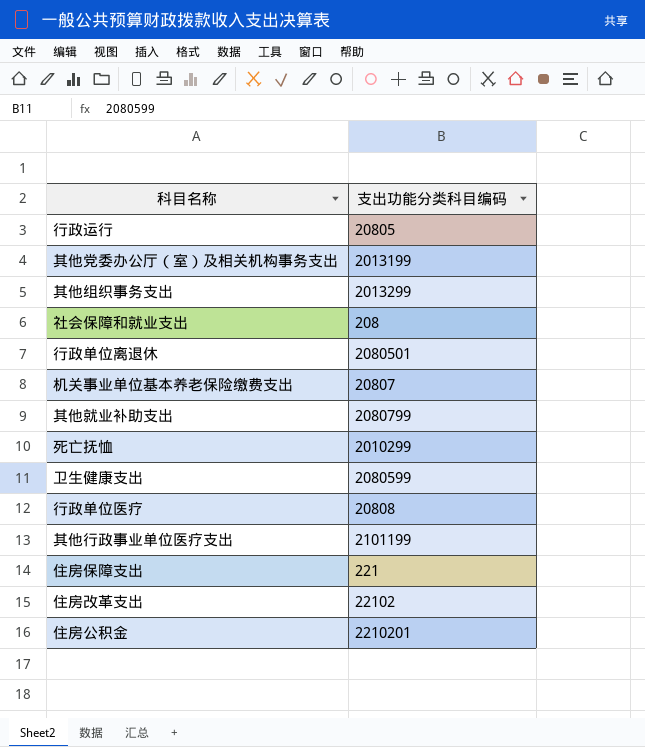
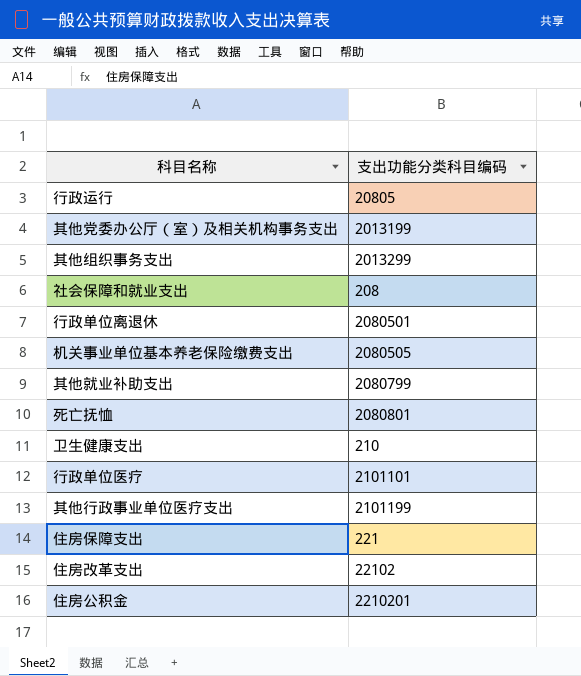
机关事业单位基本养老保险缴费支出 | 支出功能分类科目编码: 20807 -> 2080505
死亡抚恤 | 支出功能分类科目编码: 2010299 -> 2080801
卫生健康支出 | 支出功能分类科目编码: 2080599 -> 210
行政单位医疗 | 支出功能分类科目编码: 20808 -> 2101101

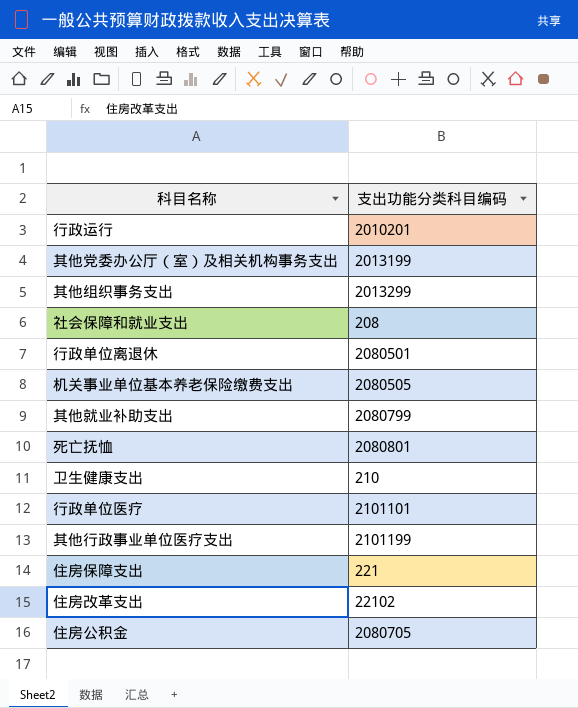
行政运行 | 支出功能分类科目编码: 20805 -> 2010201
住房公积金 | 支出功能分类科目编码: 2210201 -> 2080705

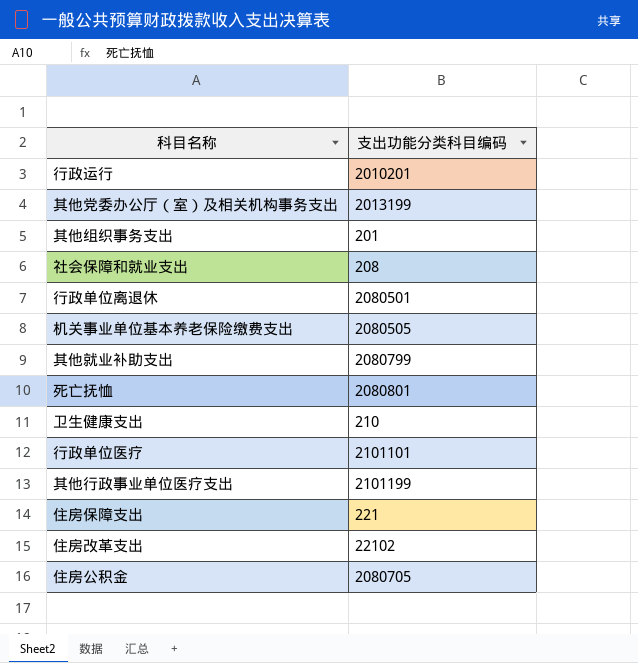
其他组织事务支出 | 支出功能分类科目编码: 2013299 -> 201

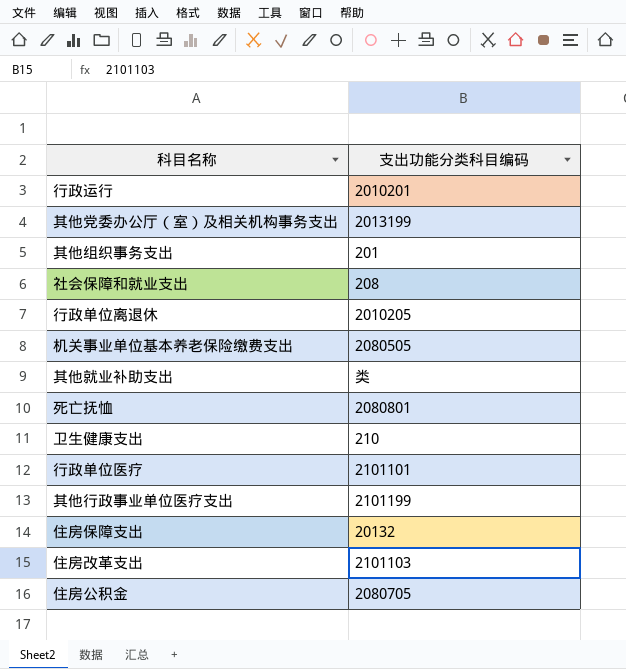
行政单位离退休 | 支出功能分类科目编码: 2080501 -> 2010205
其他就业补助支出 | 支出功能分类科目编码: 2080799 -> 类
住房保障支出 | 支出功能分类科目编码: 221 -> 20132
住房改革支出 | 支出功能分类科目编码: 22102 -> 2101103

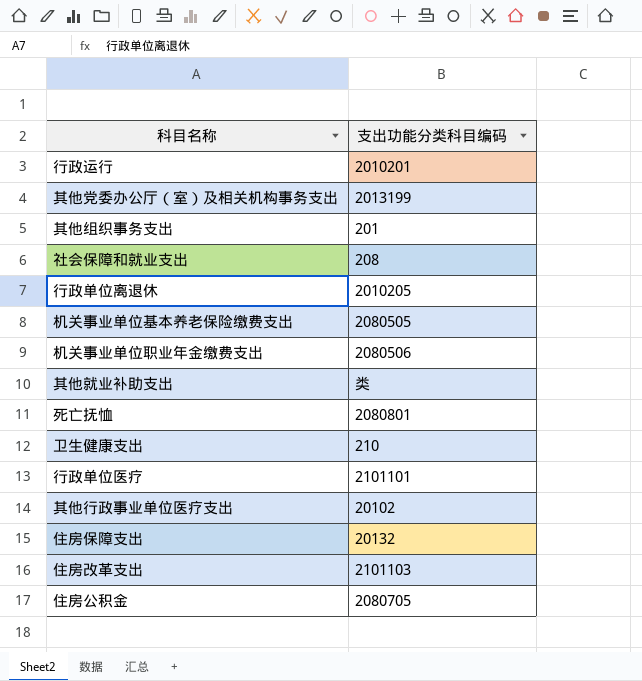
row 机关事业单位职业年金缴费支出: none -> 2080506
其他行政事业单位医疗支出 | 支出功能分类科目编码: 2101199 -> 20102

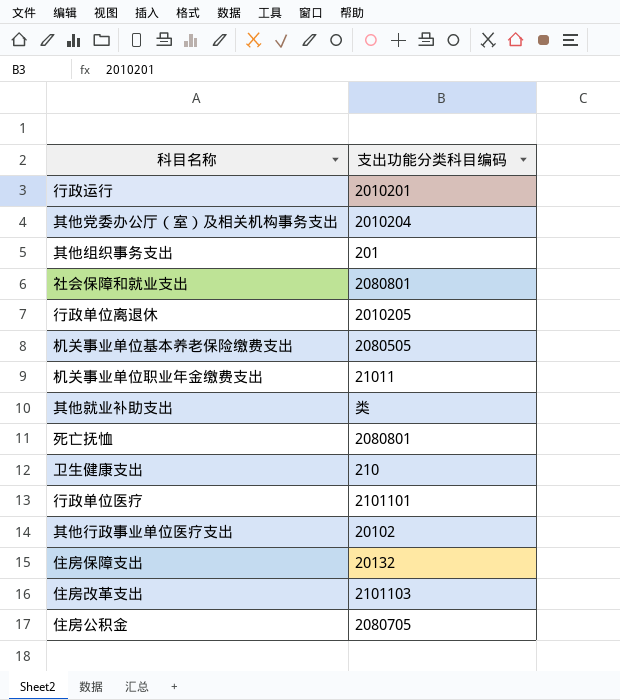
其他党委办公厅（室）及相关机构事务支出 | 支出功能分类科目编码: 2013199 -> 2010204
社会保障和就业支出 | 支出功能分类科目编码: 208 -> 2080801
机关事业单位职业年金缴费支出 | 支出功能分类科目编码: 2080506 -> 21011

